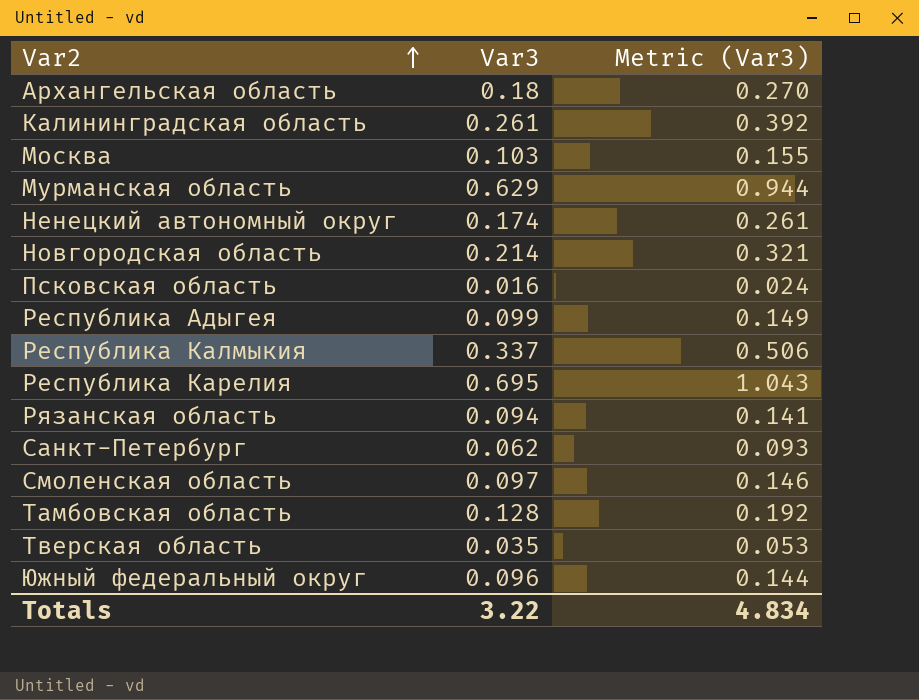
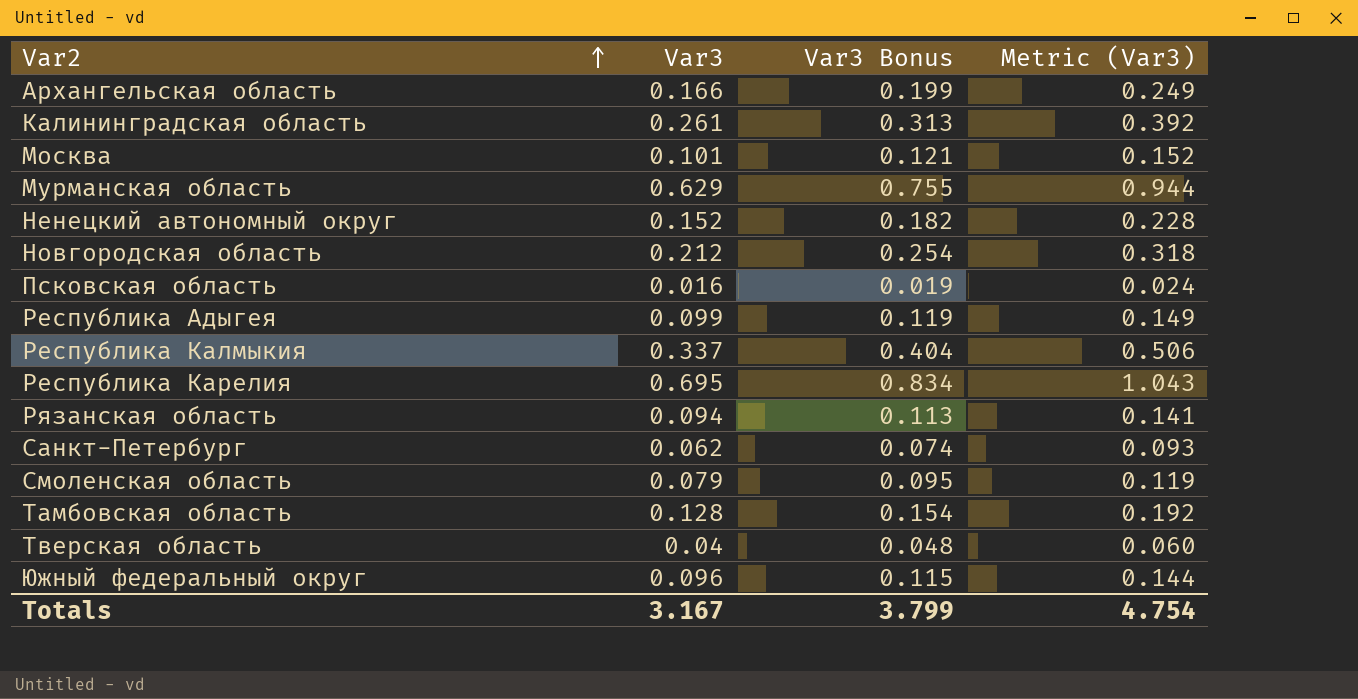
column Var3 Bonus | formula: none -> [Var3] * 1.2
Архангельская область | Var3: 0.18 -> 0.166
Архангельская область | Metric (Var3): 0.270 -> 0.249
Москва | Var3: 0.103 -> 0.101
Москва | Metric (Var3): 0.155 -> 0.152
Ненецкий автономный округ | Var3: 0.174 -> 0.152
Ненецкий автономный округ | Metric (Var3): 0.261 -> 0.228
Новгородская область | Var3: 0.214 -> 0.212
Новгородская область | Metric (Var3): 0.321 -> 0.318
Смоленская область | Var3: 0.097 -> 0.079
Смоленская область | Metric (Var3): 0.146 -> 0.119
Тверская область | Var3: 0.035 -> 0.04
Тверская область | Metric (Var3): 0.053 -> 0.060
Totals | Var3: 3.22 -> 3.167
Totals | Metric (Var3): 4.834 -> 4.754

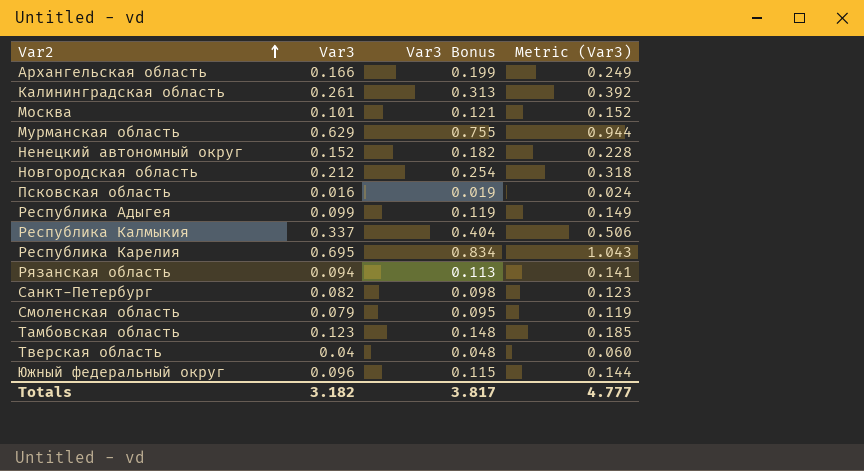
Санкт-Петербург | Var3: 0.062 -> 0.082
Санкт-Петербург | Var3 Bonus: 0.074 -> 0.098
Санкт-Петербург | Metric (Var3): 0.093 -> 0.123
Тамбовская область | Var3: 0.128 -> 0.123
Тамбовская область | Var3 Bonus: 0.154 -> 0.148
Тамбовская область | Metric (Var3): 0.192 -> 0.185
Totals | Var3: 3.167 -> 3.182
Totals | Var3 Bonus: 3.799 -> 3.817
Totals | Metric (Var3): 4.754 -> 4.777

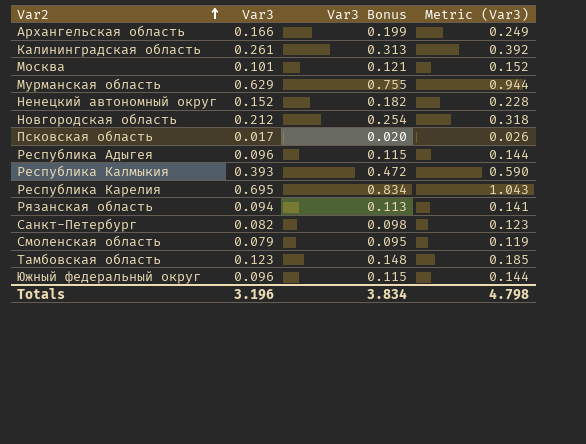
row Тверская область: 0.04 | 0.048 | 0.060 -> none
Псковская область | Var3: 0.016 -> 0.017
Псковская область | Var3 Bonus: 0.019 -> 0.020
Псковская область | Metric (Var3): 0.024 -> 0.026
Республика Адыгея | Var3: 0.099 -> 0.096
Республика Адыгея | Var3 Bonus: 0.119 -> 0.115
Республика Адыгея | Metric (Var3): 0.149 -> 0.144
Республика Калмыкия | Var3: 0.337 -> 0.393
Республика Калмыкия | Var3 Bonus: 0.404 -> 0.472
Республика Калмыкия | Metric (Var3): 0.506 -> 0.590
Totals | Var3: 3.182 -> 3.196
Totals | Var3 Bonus: 3.817 -> 3.834
Totals | Metric (Var3): 4.777 -> 4.798

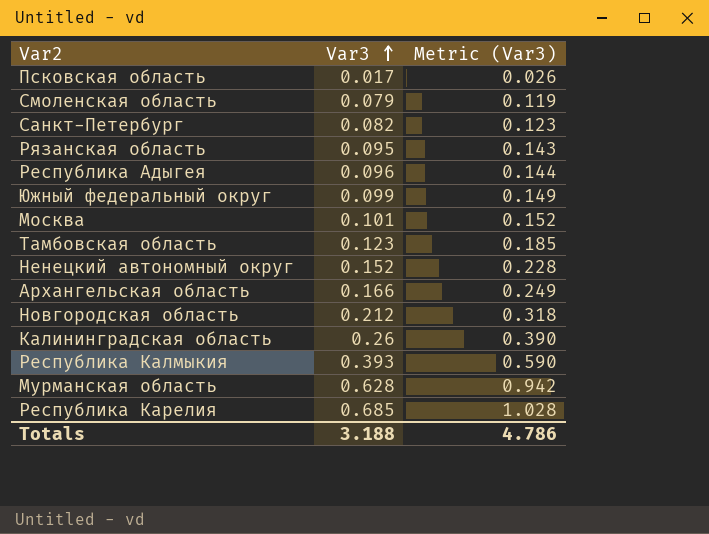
row order: Var2 ascending -> Var3 ascending
column Var3 Bonus | formula: [Var3] * 1.2 -> none
Рязанская область | Var3: 0.094 -> 0.095
Рязанская область | Metric (Var3): 0.141 -> 0.143
Южный федеральный округ | Var3: 0.096 -> 0.099
Южный федеральный округ | Metric (Var3): 0.144 -> 0.149
Калининградская область | Var3: 0.261 -> 0.26
Калининградская область | Metric (Var3): 0.392 -> 0.390
Мурманская область | Var3: 0.629 -> 0.628
Мурманская область | Metric (Var3): 0.944 -> 0.942
Республика Карелия | Var3: 0.695 -> 0.685
Республика Карелия | Metric (Var3): 1.043 -> 1.028
Totals | Var3: 3.196 -> 3.188
Totals | Metric (Var3): 4.798 -> 4.786

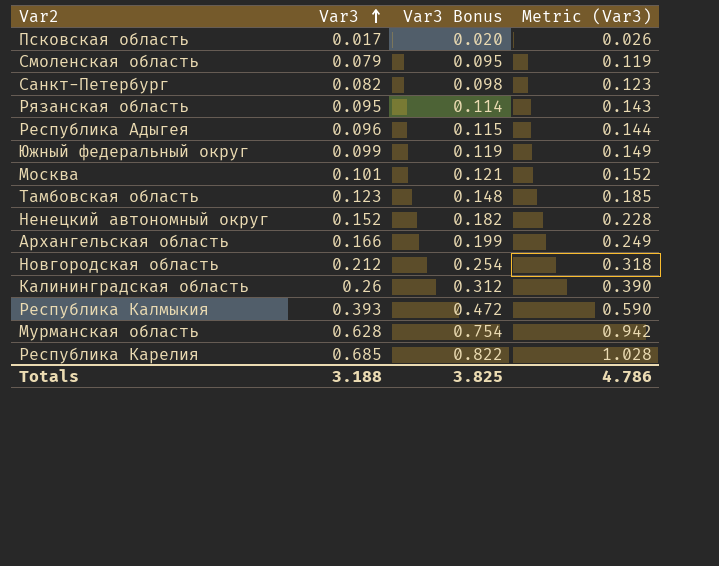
column Var3 Bonus | formula: none -> [Var3] * 1.2

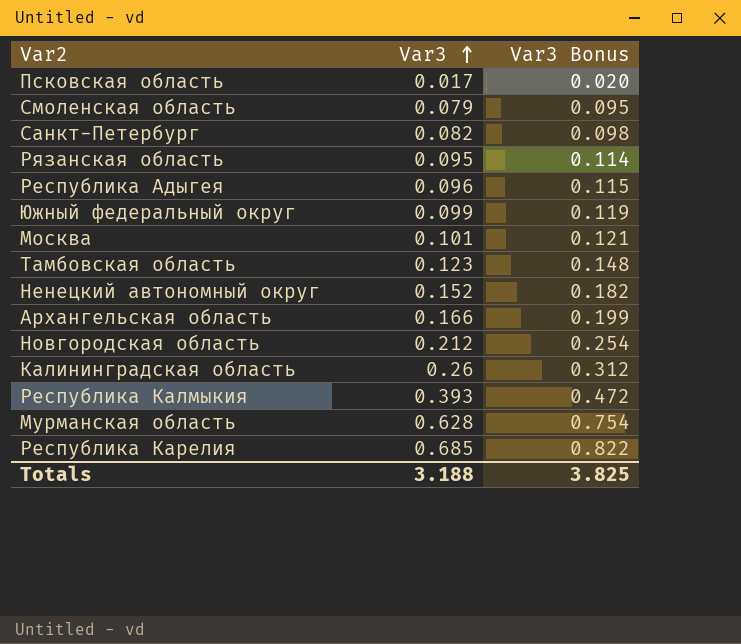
column Metric (Var3) | formula: [Var3] * 1.5 -> none

